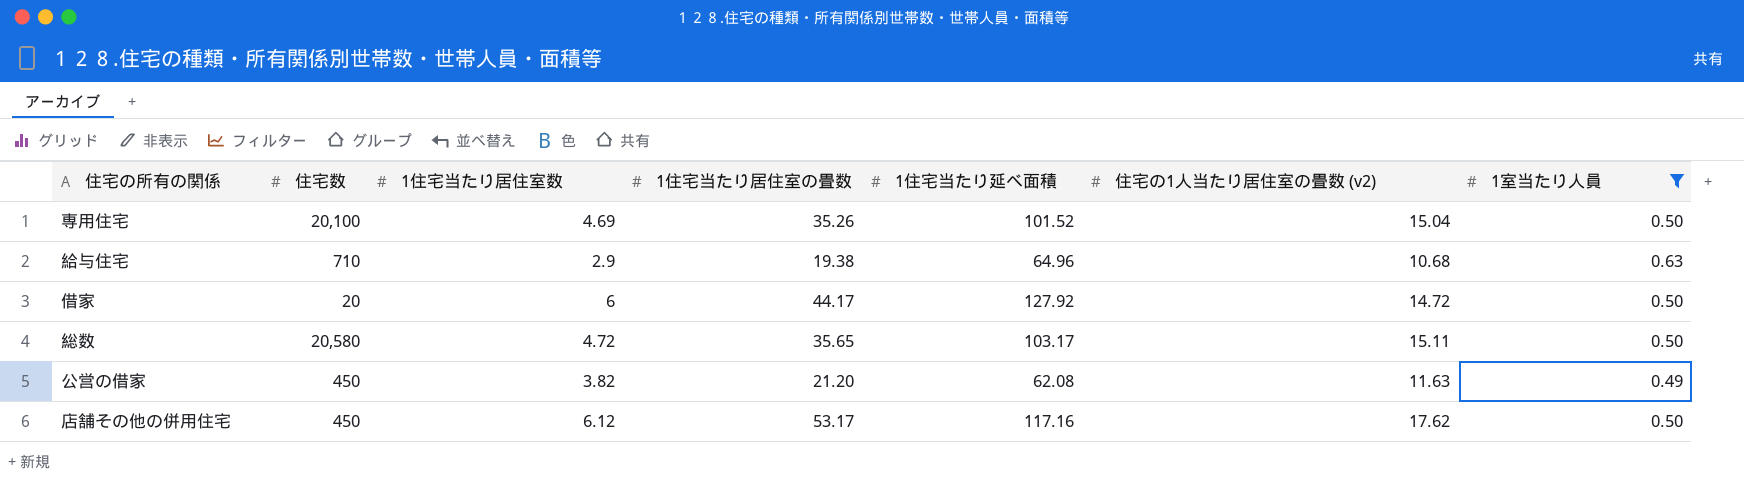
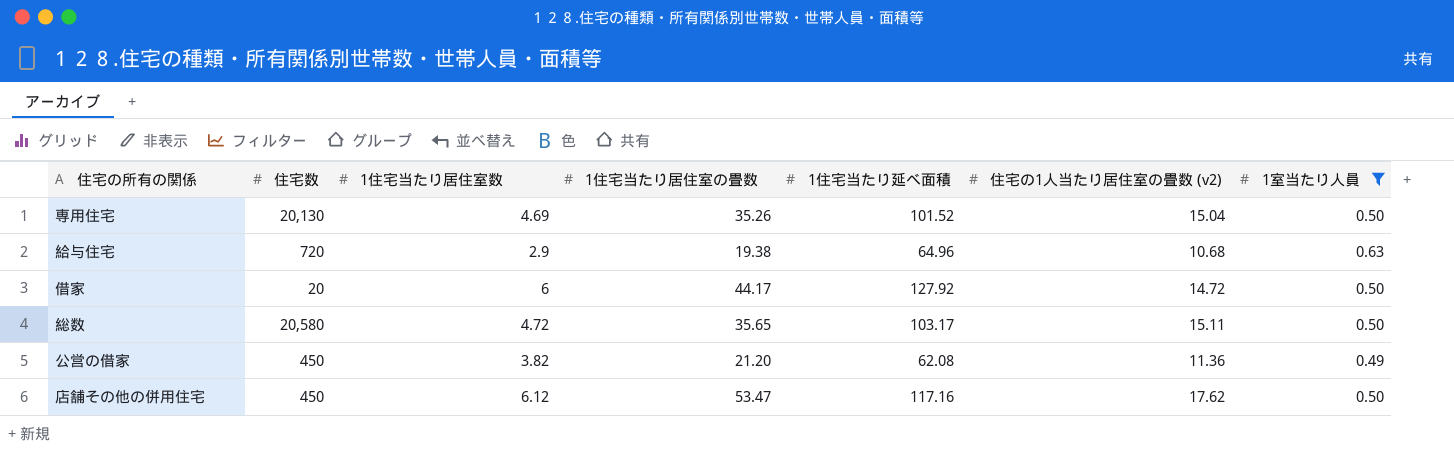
専用住宅 | 住宅数: 20,100 -> 20,130
給与住宅 | 住宅数: 710 -> 720
公営の借家 | 住宅の1人当たり居住室の畳数 (v2): 11.63 -> 11.36
店舗その他の併用住宅 | 1住宅当たり居住室の畳数: 53.17 -> 53.47

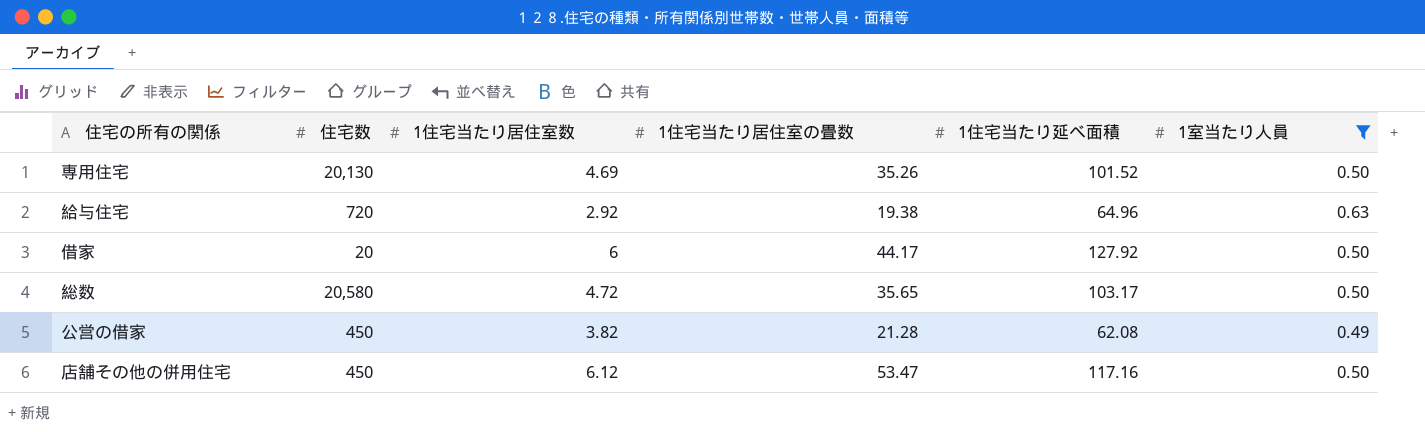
column 住宅の1人当たり居住室の畳数 (v2) | position: 6 -> none
給与住宅 | 1住宅当たり居住室数: 2.9 -> 2.92
公営の借家 | 1住宅当たり居住室の畳数: 21.20 -> 21.28

